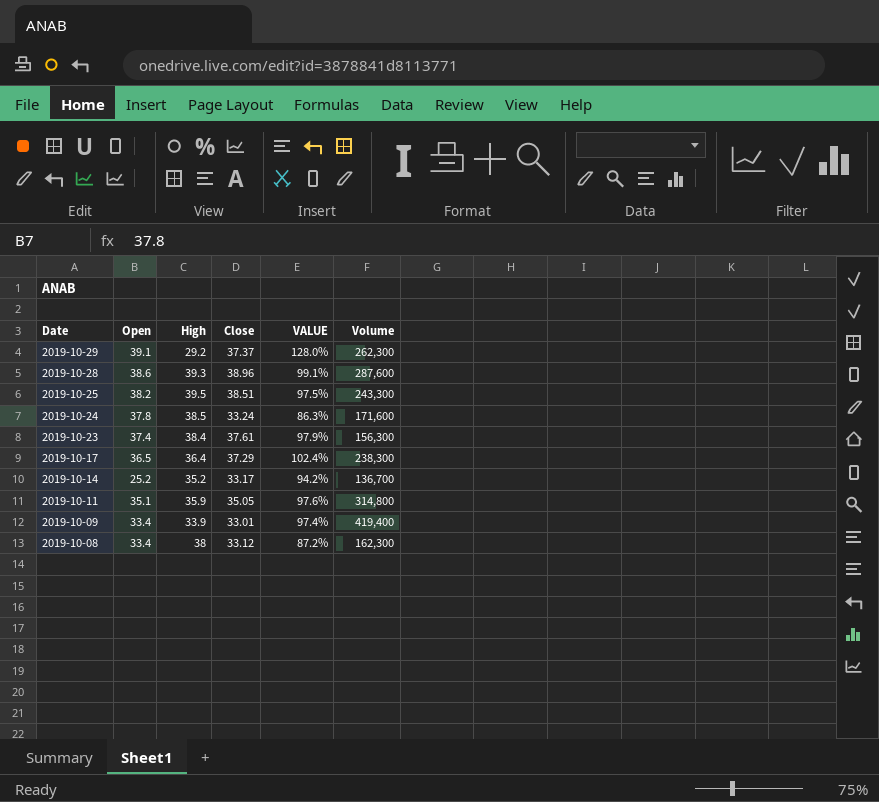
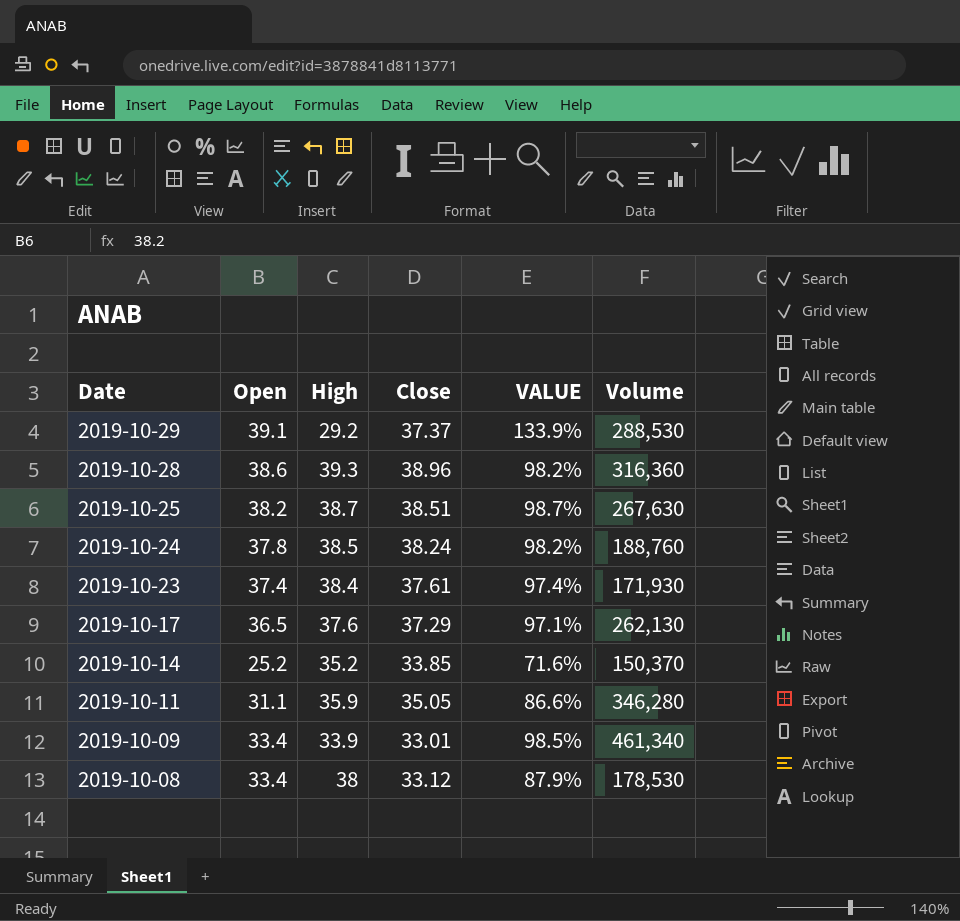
column VALUE | formula: [Close] / [High] -> [Open] / [High]
2019-10-29 | Volume: 262,300 -> 288,530
2019-10-28 | Volume: 287,600 -> 316,360
2019-10-25 | High: 39.5 -> 38.7
2019-10-25 | Volume: 243,300 -> 267,630
2019-10-24 | Close: 33.24 -> 38.24
2019-10-24 | Volume: 171,600 -> 188,760
2019-10-23 | Volume: 156,300 -> 171,930
2019-10-17 | High: 36.4 -> 37.6
2019-10-17 | Volume: 238,300 -> 262,130
2019-10-14 | Close: 33.17 -> 33.85
2019-10-14 | Volume: 136,700 -> 150,370
2019-10-11 | Open: 35.1 -> 31.1
2019-10-11 | Volume: 314,800 -> 346,280
2019-10-09 | Volume: 419,400 -> 461,340
2019-10-08 | Volume: 162,300 -> 178,530

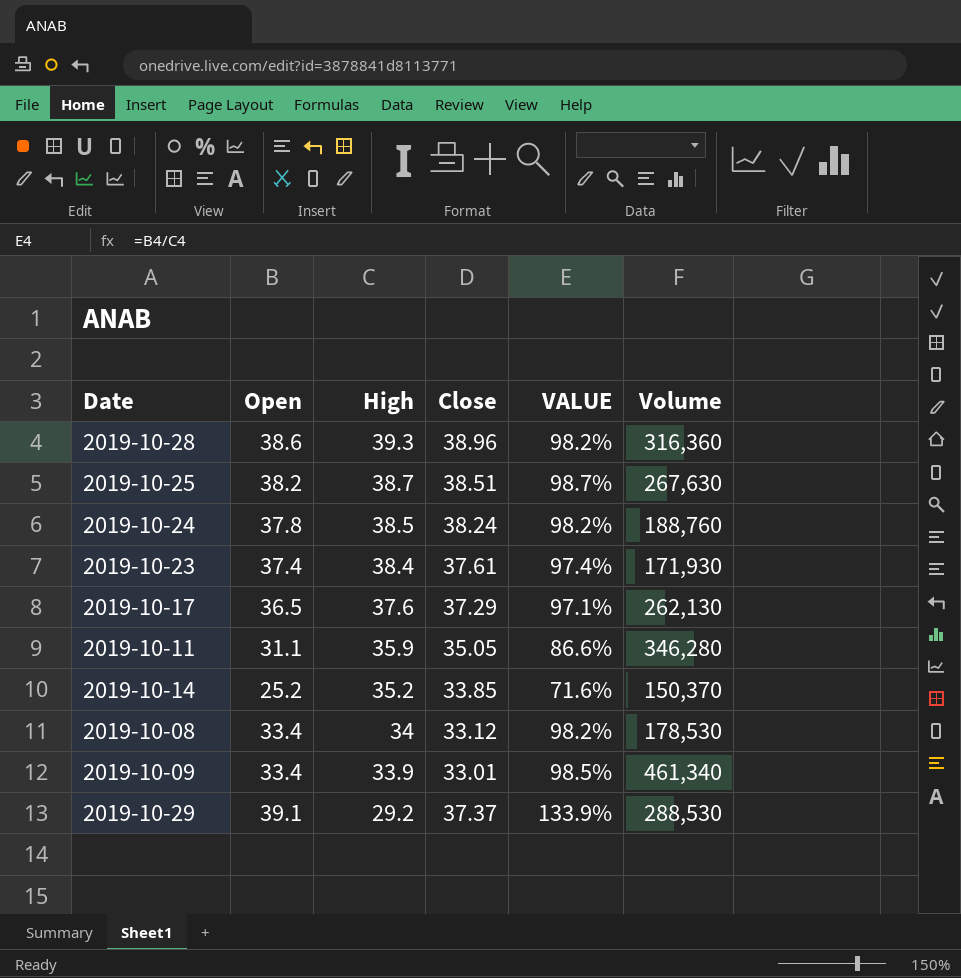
row order: Date descending -> High descending
2019-10-08 | High: 38 -> 34
2019-10-08 | VALUE: 87.9% -> 98.2%

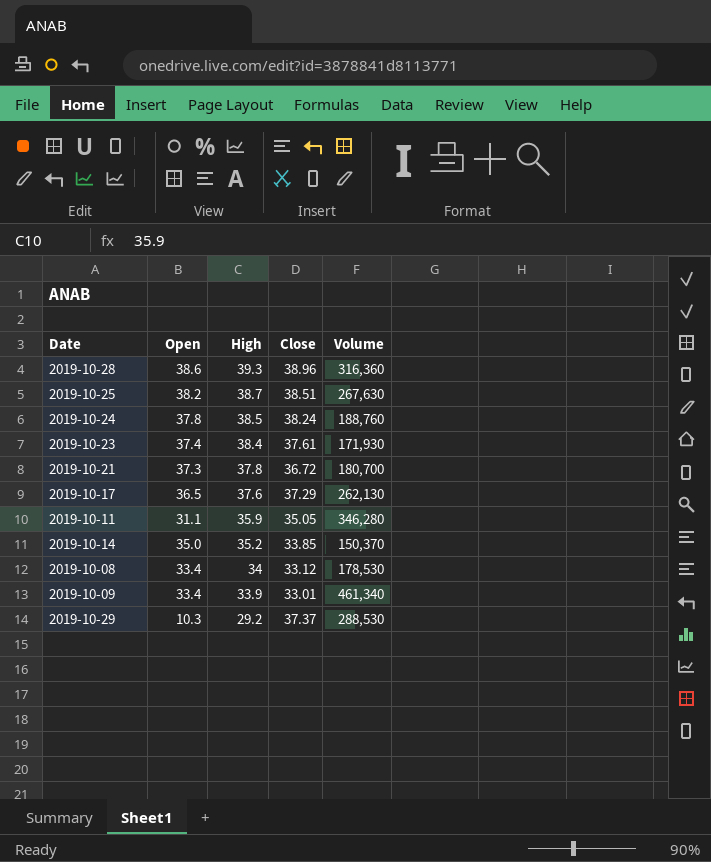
column VALUE | formula: [Open] / [High] -> none
row 2019-10-21: none -> 37.3 | 37.8 | 36.72 | 180,700
2019-10-14 | Open: 25.2 -> 35.0
2019-10-29 | Open: 39.1 -> 10.3

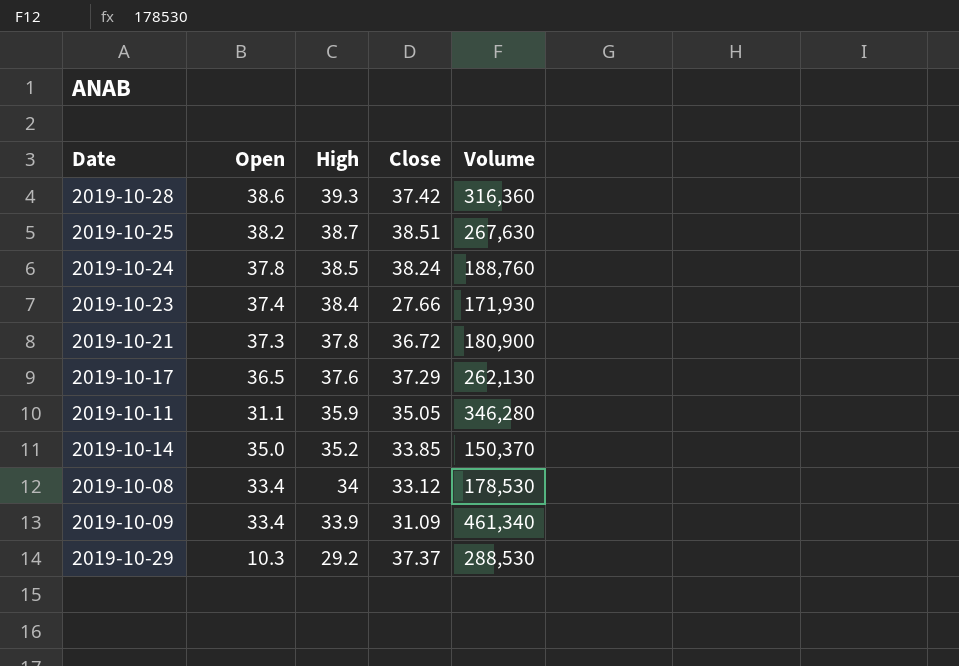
2019-10-28 | Close: 38.96 -> 37.42
2019-10-23 | Close: 37.61 -> 27.66
2019-10-21 | Volume: 180,700 -> 180,900
2019-10-09 | Close: 33.01 -> 31.09

